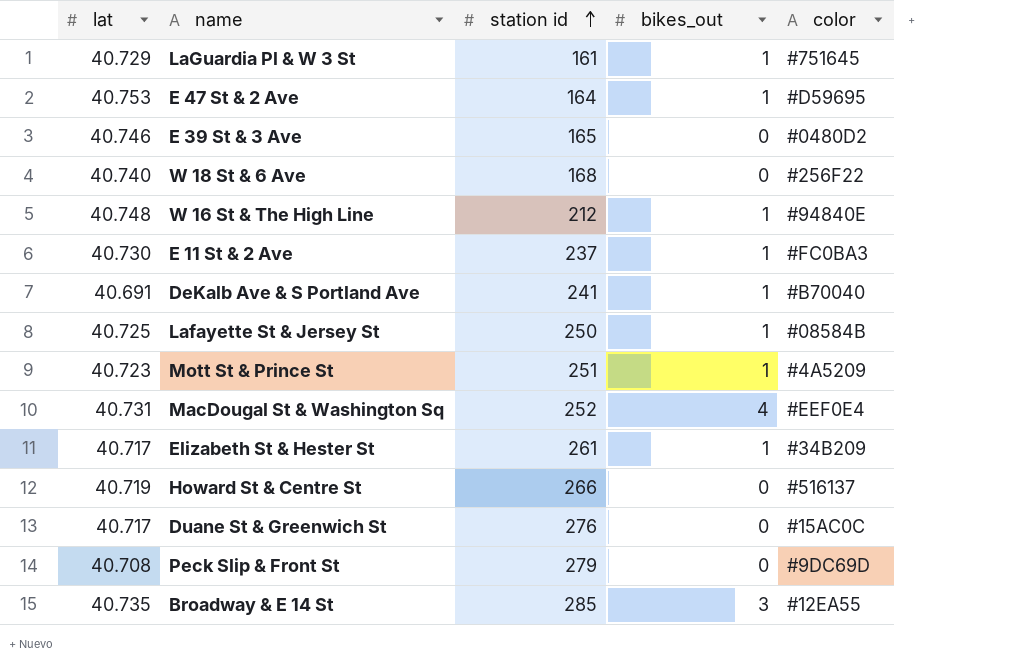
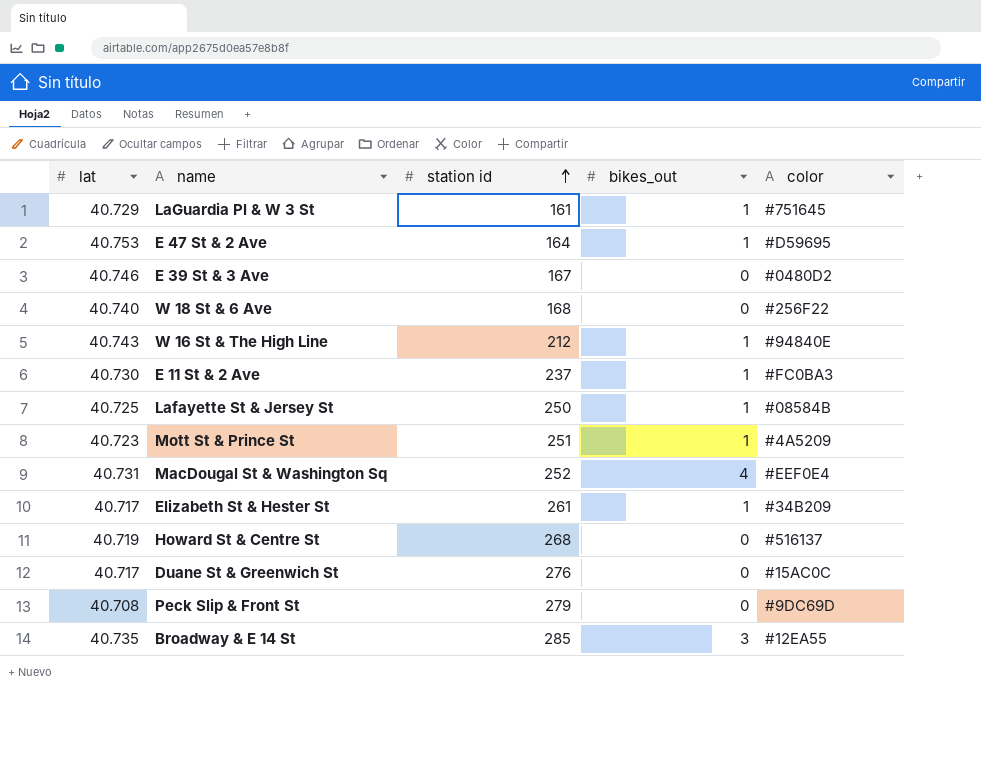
row DeKalb Ave & S Portland Ave: 40.691 | 241 | 1 | #B70040 -> none
E 39 St & 3 Ave | station id: 165 -> 167
W 16 St & The High Line | lat: 40.748 -> 40.743
Howard St & Centre St | station id: 266 -> 268

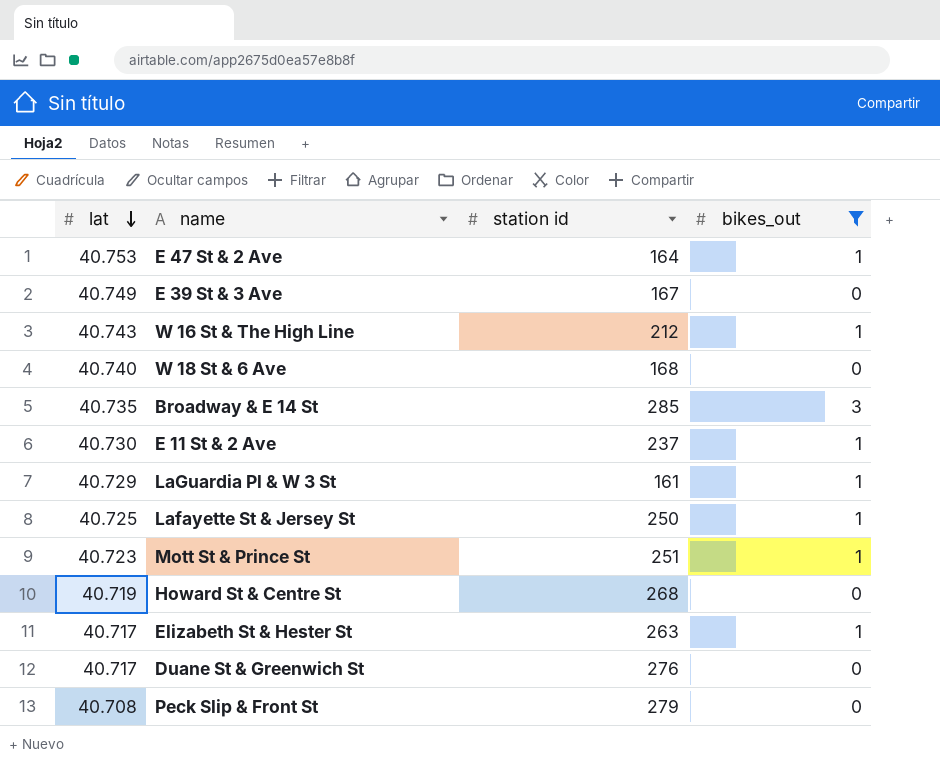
filter: none -> bikes_out != 4
row order: station id ascending -> lat descending
column color | position: 5 -> none
E 39 St & 3 Ave | lat: 40.746 -> 40.749
Elizabeth St & Hester St | station id: 261 -> 263

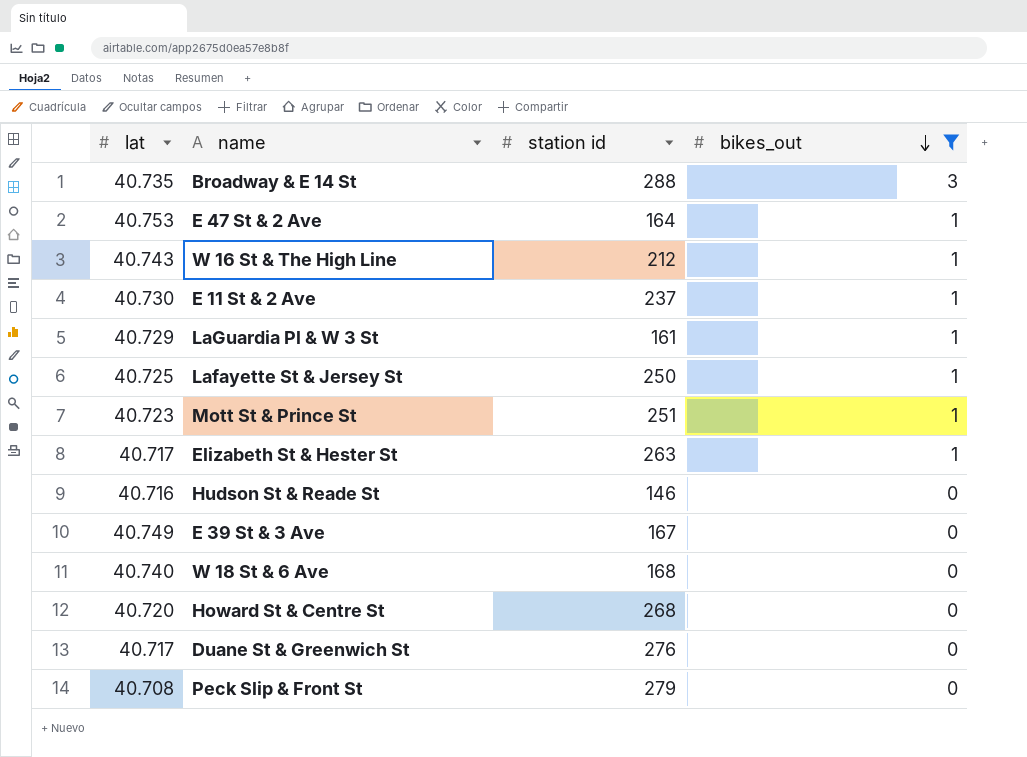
row order: lat descending -> bikes_out descending
Broadway & E 14 St | station id: 285 -> 288
row Hudson St & Reade St: none -> 40.716 | 146 | 0
Howard St & Centre St | lat: 40.719 -> 40.720

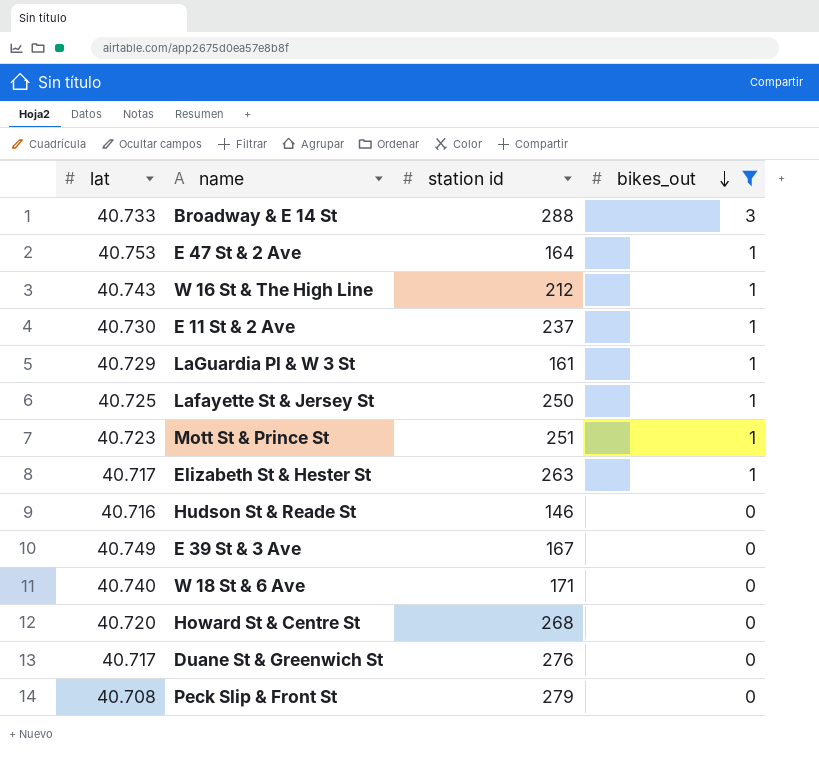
Broadway & E 14 St | lat: 40.735 -> 40.733
W 18 St & 6 Ave | station id: 168 -> 171

